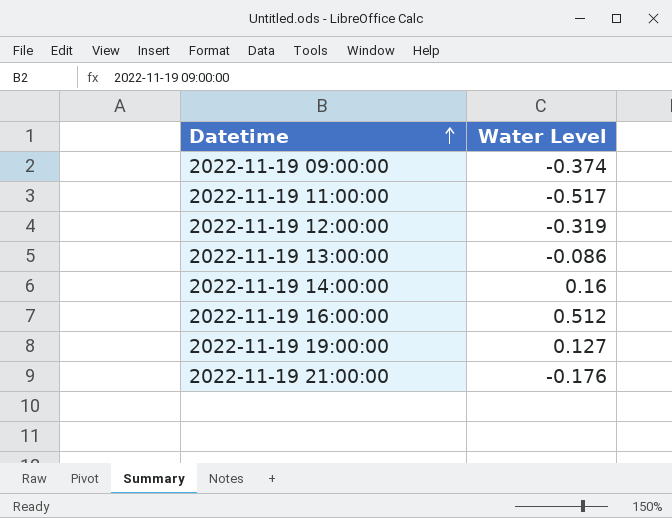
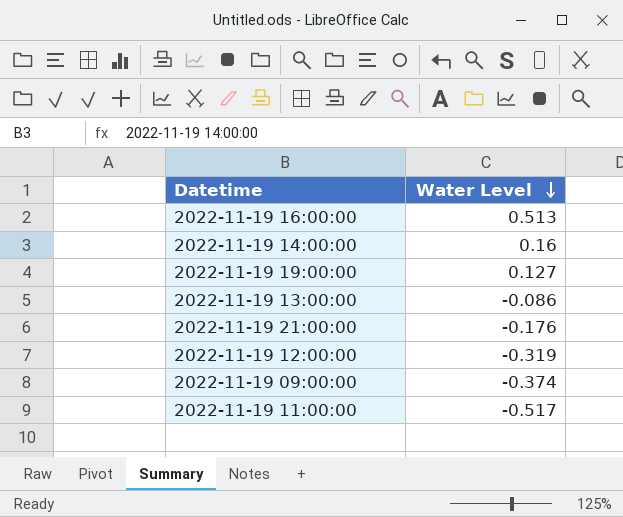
row order: Datetime ascending -> Water Level descending
2022-11-19 16:00:00 | Water Level: 0.512 -> 0.513

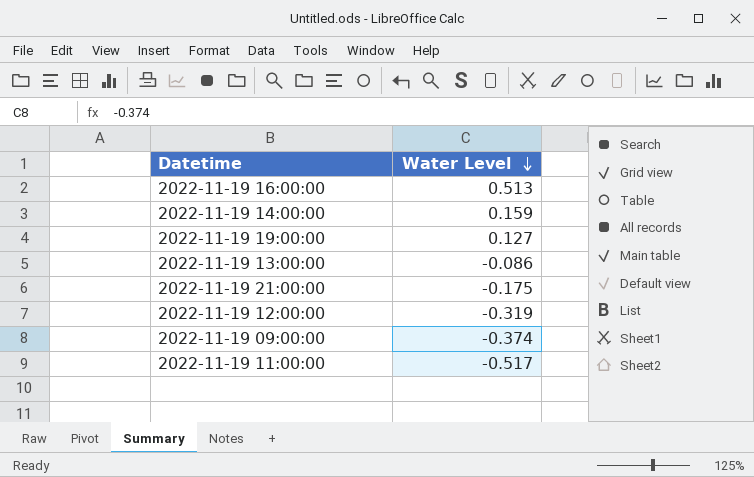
2022-11-19 14:00:00 | Water Level: 0.16 -> 0.159
2022-11-19 21:00:00 | Water Level: -0.176 -> -0.175

